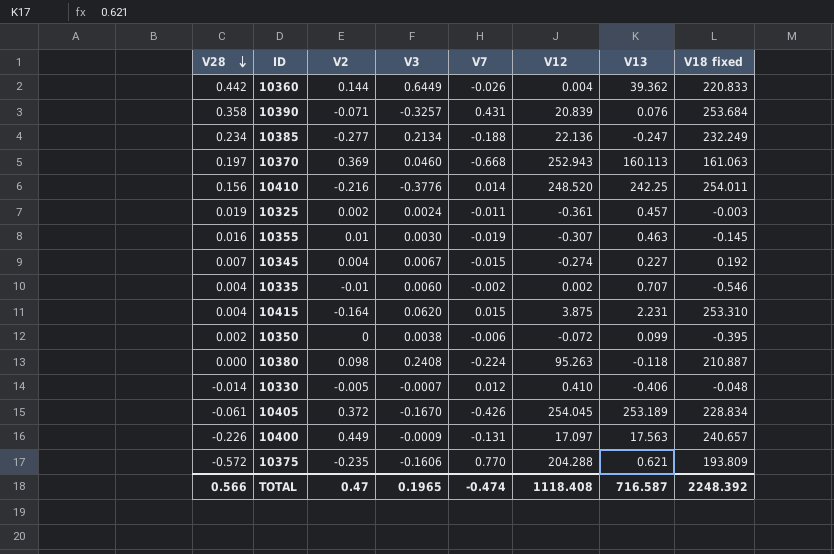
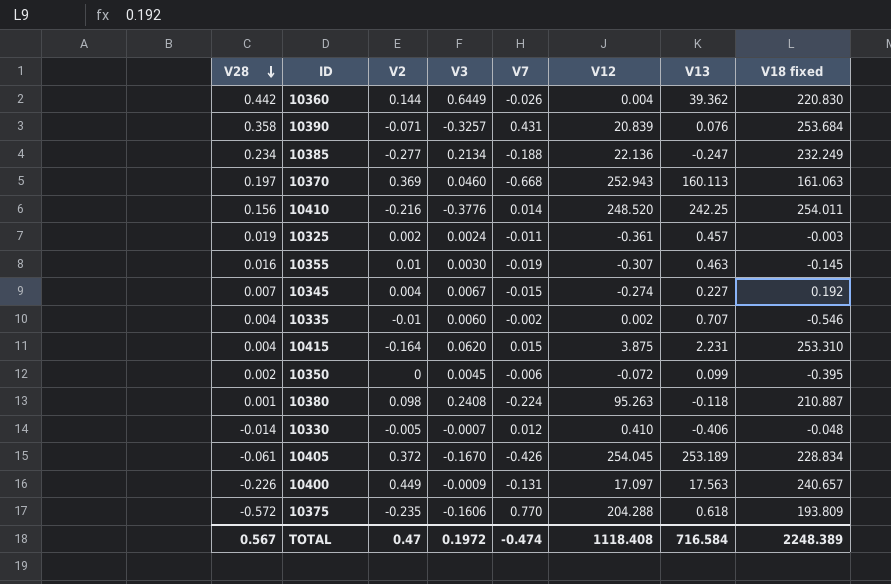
10360 | V18 fixed: 220.833 -> 220.830
10350 | V3: 0.0038 -> 0.0045
10380 | V28: 0.000 -> 0.001
10375 | V13: 0.621 -> 0.618
TOTAL | V28: 0.566 -> 0.567
TOTAL | V3: 0.1965 -> 0.1972
TOTAL | V13: 716.587 -> 716.584
TOTAL | V18 fixed: 2248.392 -> 2248.389

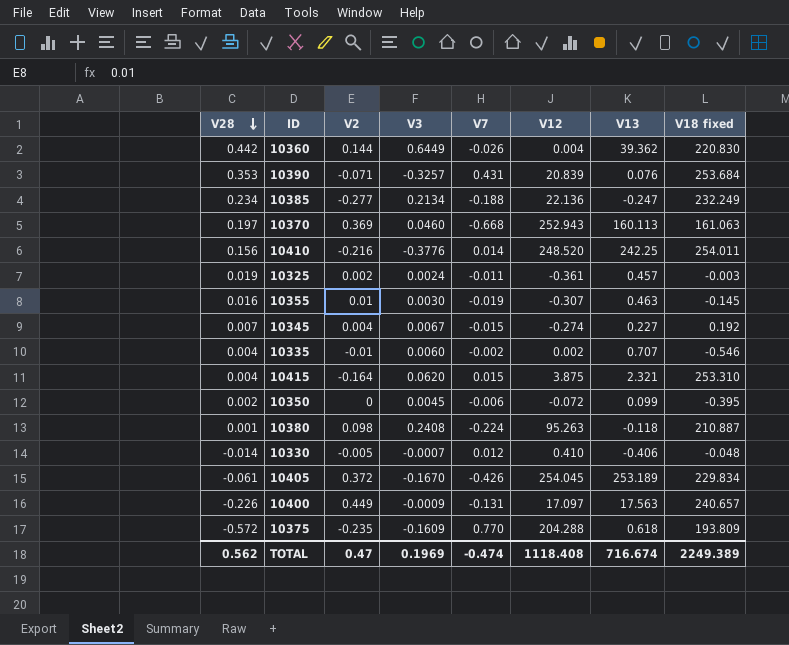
10390 | V28: 0.358 -> 0.353
10415 | V13: 2.231 -> 2.321
10405 | V18 fixed: 228.834 -> 229.834
10375 | V3: -0.1606 -> -0.1609
TOTAL | V28: 0.567 -> 0.562
TOTAL | V3: 0.1972 -> 0.1969
TOTAL | V13: 716.584 -> 716.674
TOTAL | V18 fixed: 2248.389 -> 2249.389

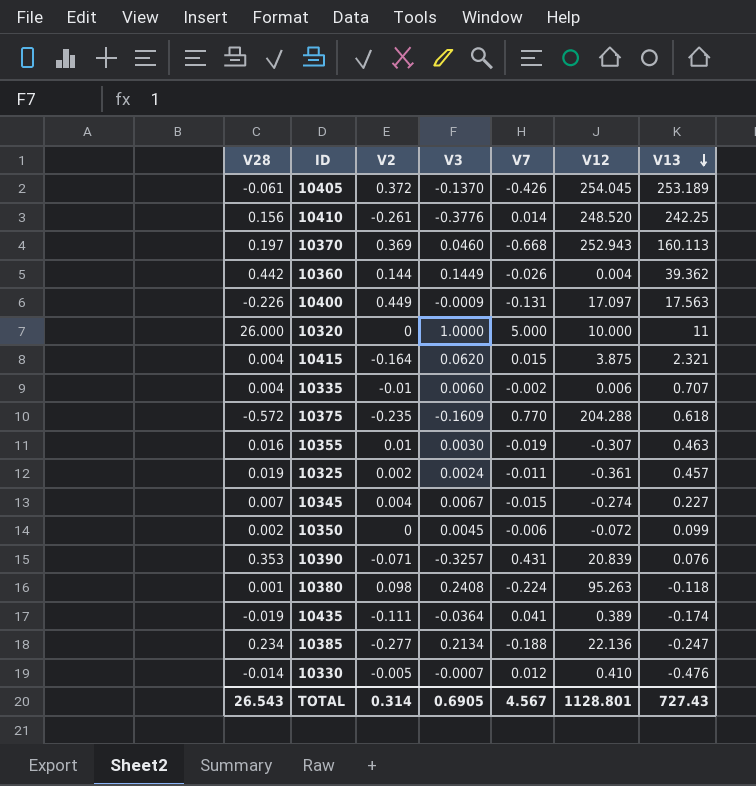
row order: V28 descending -> V13 descending
column V18 fixed | position: 8 -> none
10405 | V3: -0.1670 -> -0.1370
10410 | V2: -0.216 -> -0.261
10360 | V3: 0.6449 -> 0.1449
row 10320: none -> 26.000 | 0 | 1.0000 | 5.000 | 10.000 | 11
10335 | V12: 0.002 -> 0.006
row 10435: none -> -0.019 | -0.111 | -0.0364 | 0.041 | 0.389 | -0.174
10330 | V13: -0.406 -> -0.476
TOTAL | V28: 0.562 -> 26.543
TOTAL | V2: 0.47 -> 0.314
TOTAL | V3: 0.1969 -> 0.6905
TOTAL | V7: -0.474 -> 4.567
TOTAL | V12: 1118.408 -> 1128.801
TOTAL | V13: 716.674 -> 727.43

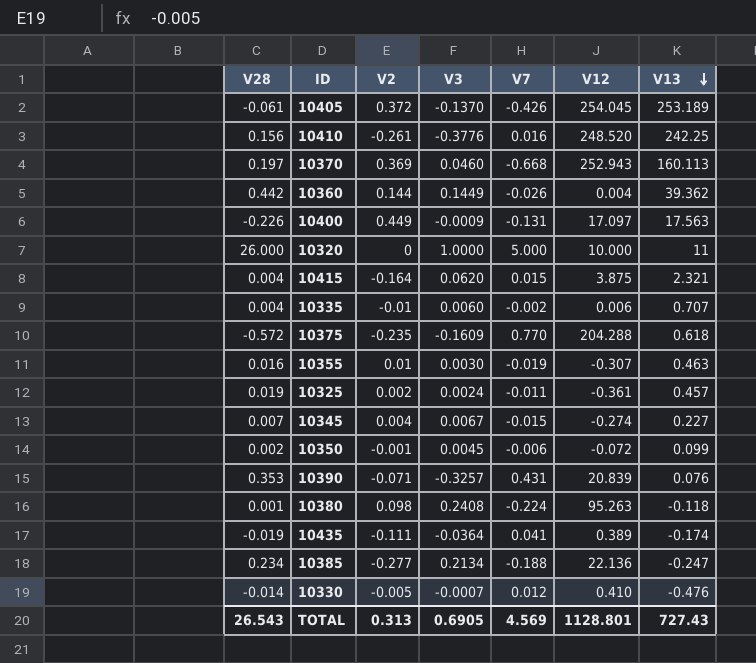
10410 | V7: 0.014 -> 0.016
10350 | V2: 0 -> -0.001
TOTAL | V2: 0.314 -> 0.313
TOTAL | V7: 4.567 -> 4.569

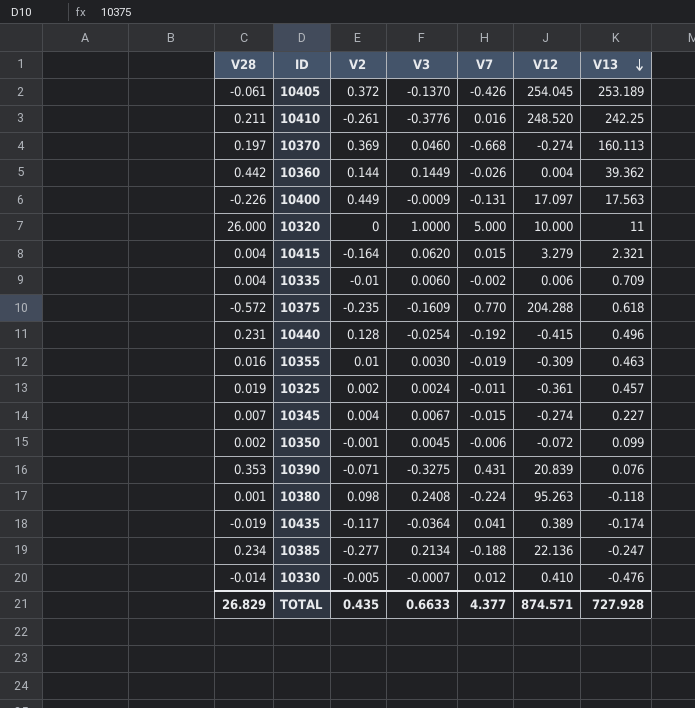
10410 | V28: 0.156 -> 0.211
10370 | V12: 252.943 -> -0.274
10415 | V12: 3.875 -> 3.279
10335 | V13: 0.707 -> 0.709
row 10440: none -> 0.231 | 0.128 | -0.0254 | -0.192 | -0.415 | 0.496
10355 | V12: -0.307 -> -0.309
10390 | V3: -0.3257 -> -0.3275
10435 | V2: -0.111 -> -0.117
TOTAL | V28: 26.543 -> 26.829
TOTAL | V2: 0.313 -> 0.435
TOTAL | V3: 0.6905 -> 0.6633
TOTAL | V7: 4.569 -> 4.377
TOTAL | V12: 1128.801 -> 874.571
TOTAL | V13: 727.43 -> 727.928

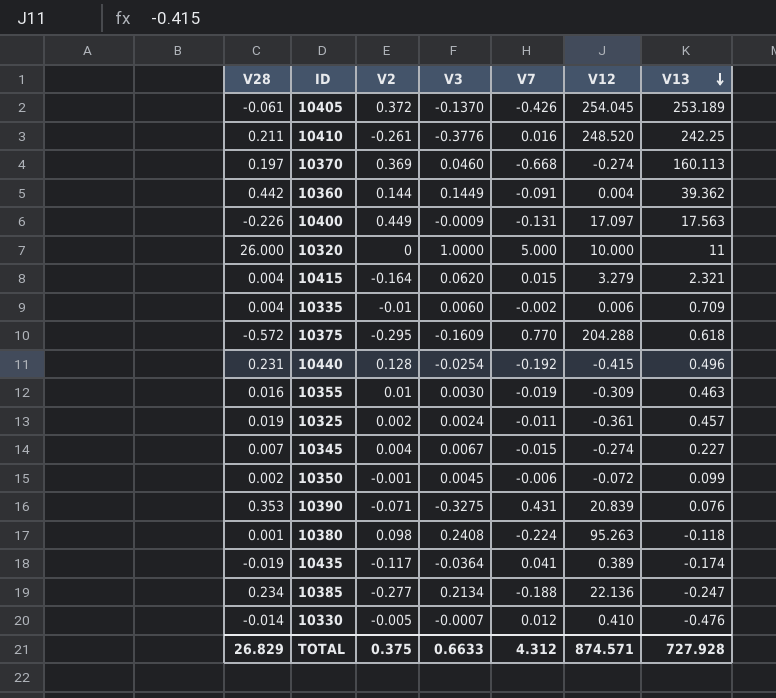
10360 | V7: -0.026 -> -0.091
10375 | V2: -0.235 -> -0.295
TOTAL | V2: 0.435 -> 0.375
TOTAL | V7: 4.377 -> 4.312

